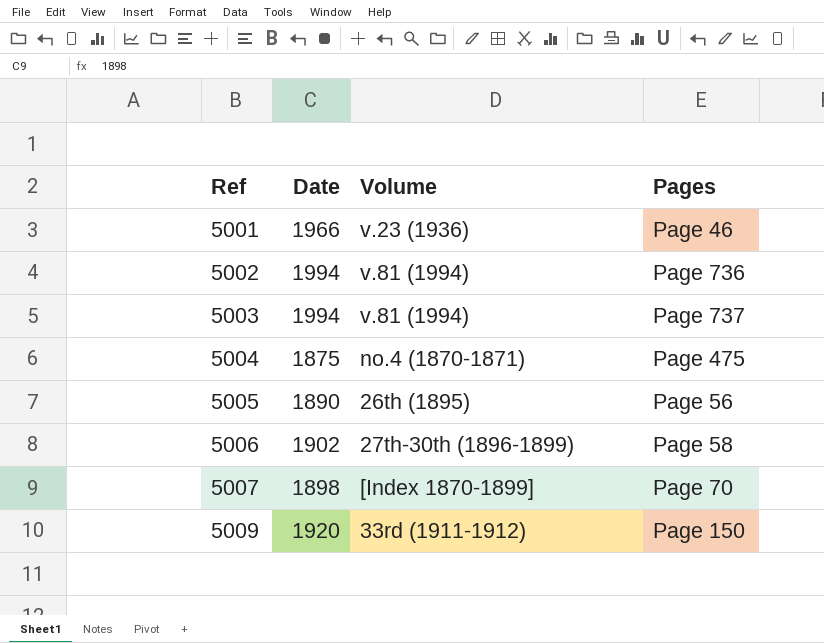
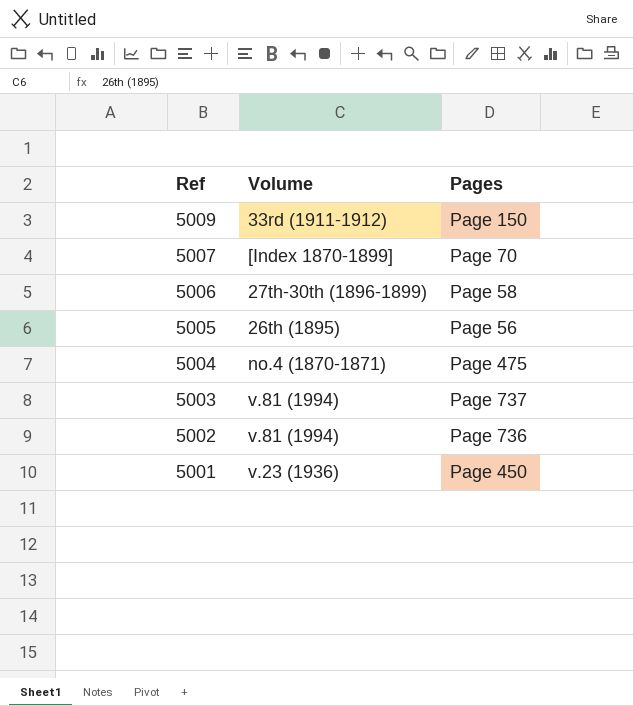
row order: Ref ascending -> Ref descending
column Date | position: 2 -> none
5001 | Pages: Page 46 -> Page 450

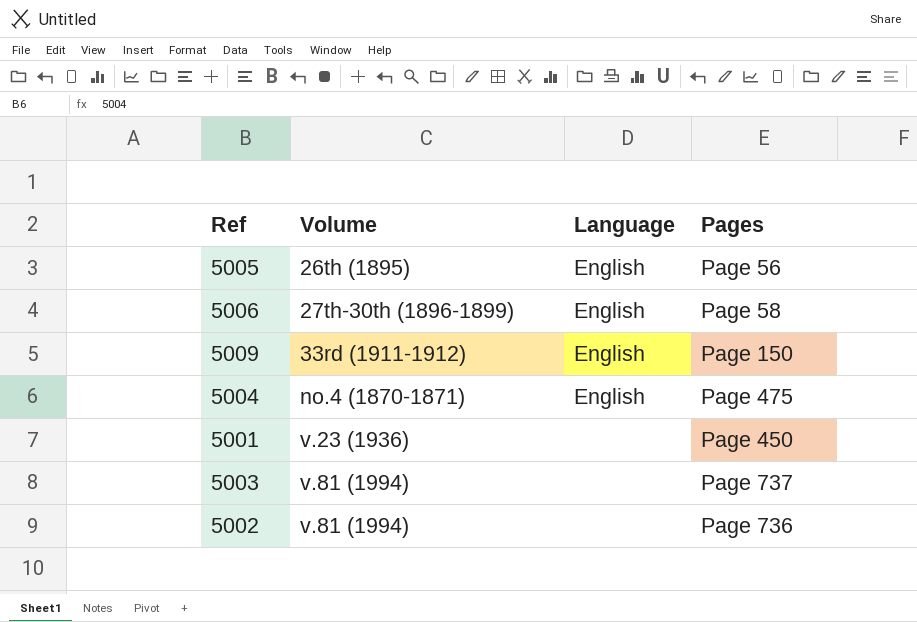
row order: Ref descending -> Volume ascending
column Language | position: none -> 3
row 5007: [Index 1870-1899] | Page 70 -> none

